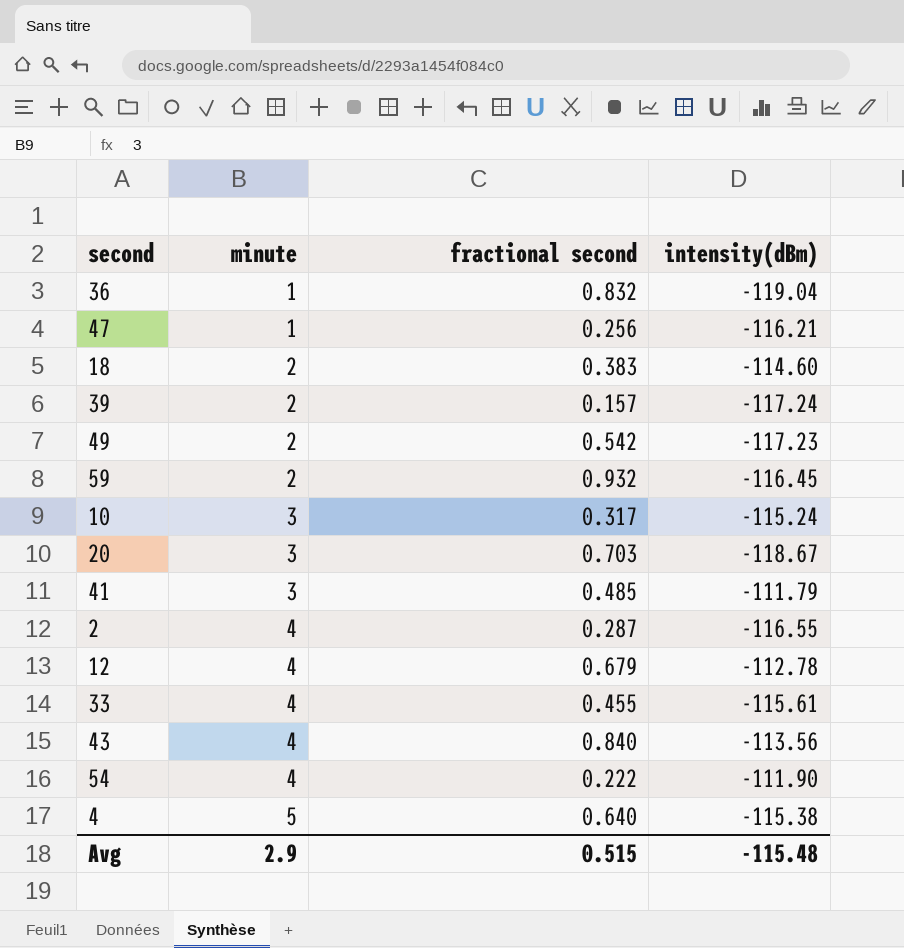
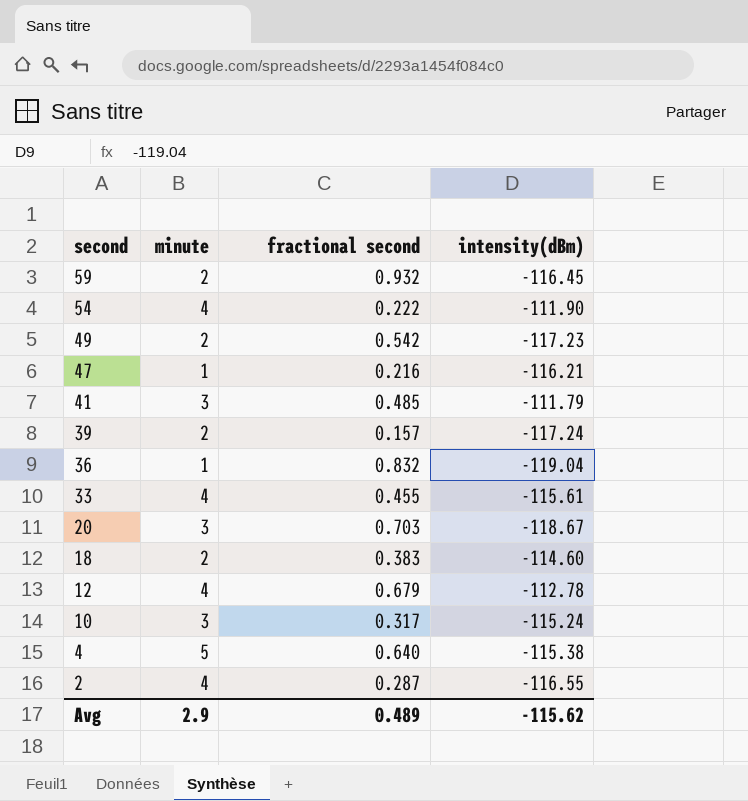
row order: minute ascending -> second descending
row 43: 4 | 0.840 | -113.56 -> none
47 | fractional second: 0.256 -> 0.216
Avg | fractional second: 0.515 -> 0.489
Avg | intensity(dBm): -115.48 -> -115.62

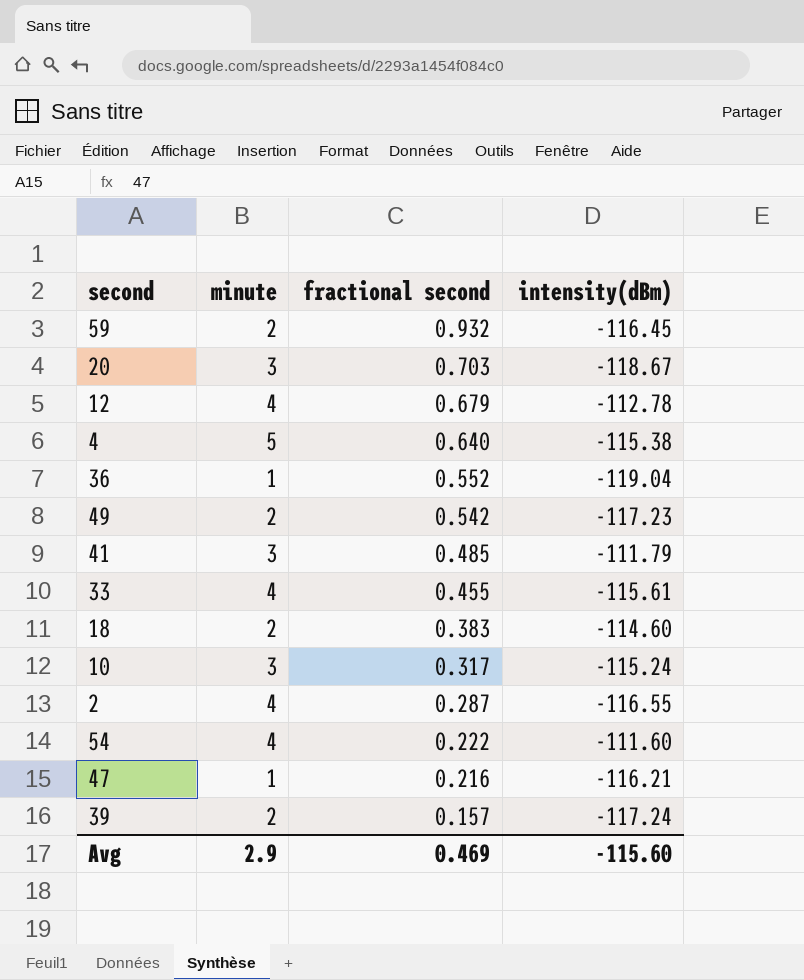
row order: second descending -> fractional second descending
36 | fractional second: 0.832 -> 0.552
54 | intensity(dBm): -111.90 -> -111.60
Avg | fractional second: 0.489 -> 0.469
Avg | intensity(dBm): -115.62 -> -115.60

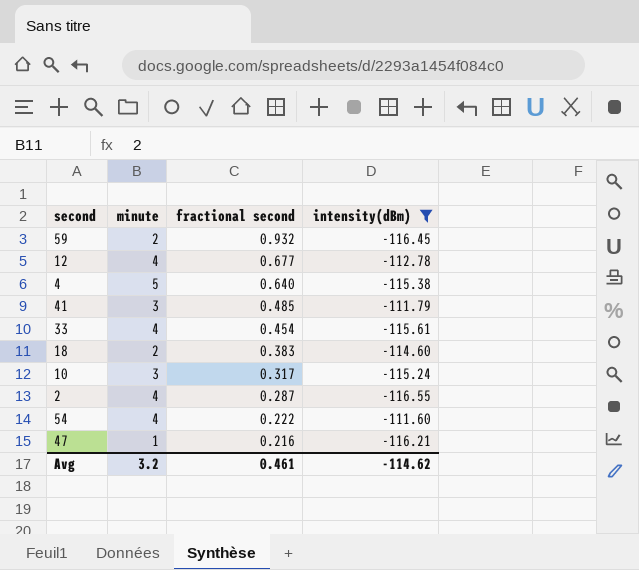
filter: none -> intensity(dBm) >= -116.55
12 | fractional second: 0.679 -> 0.677
33 | fractional second: 0.455 -> 0.454
Avg | minute: 2.9 -> 3.2
Avg | fractional second: 0.469 -> 0.461
Avg | intensity(dBm): -115.60 -> -114.62

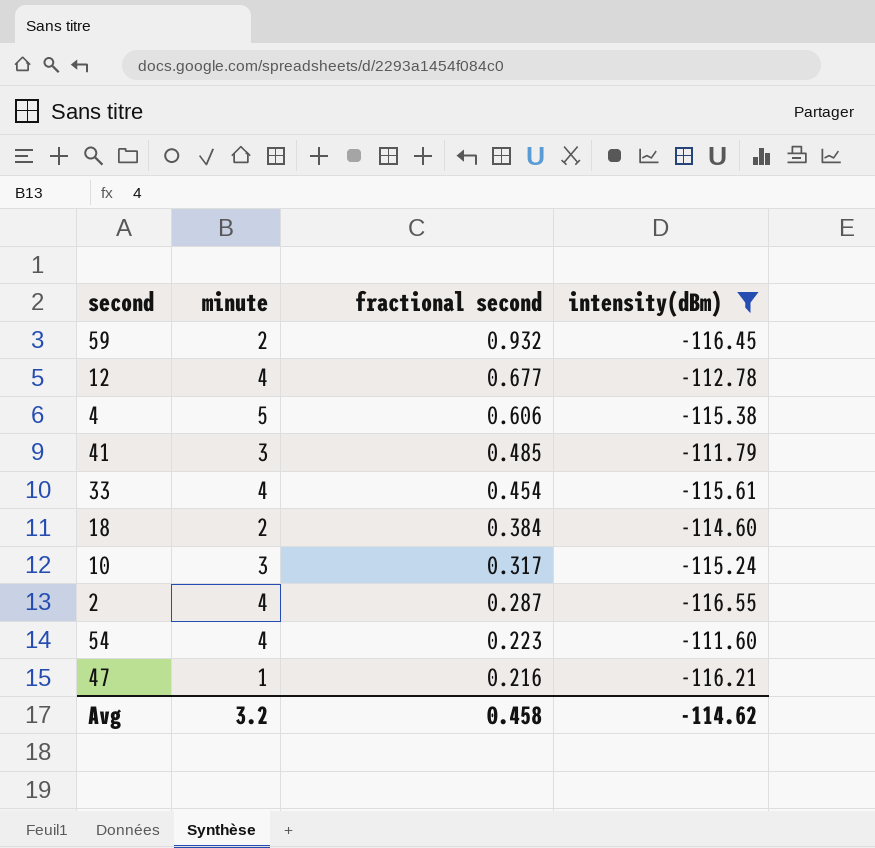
4 | fractional second: 0.640 -> 0.606
18 | fractional second: 0.383 -> 0.384
54 | fractional second: 0.222 -> 0.223
Avg | fractional second: 0.461 -> 0.458

